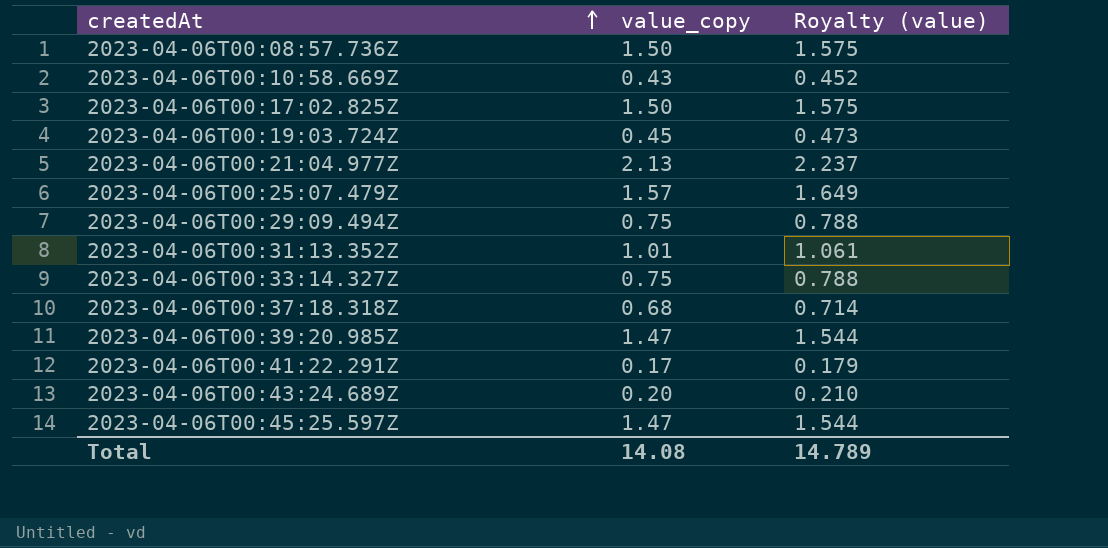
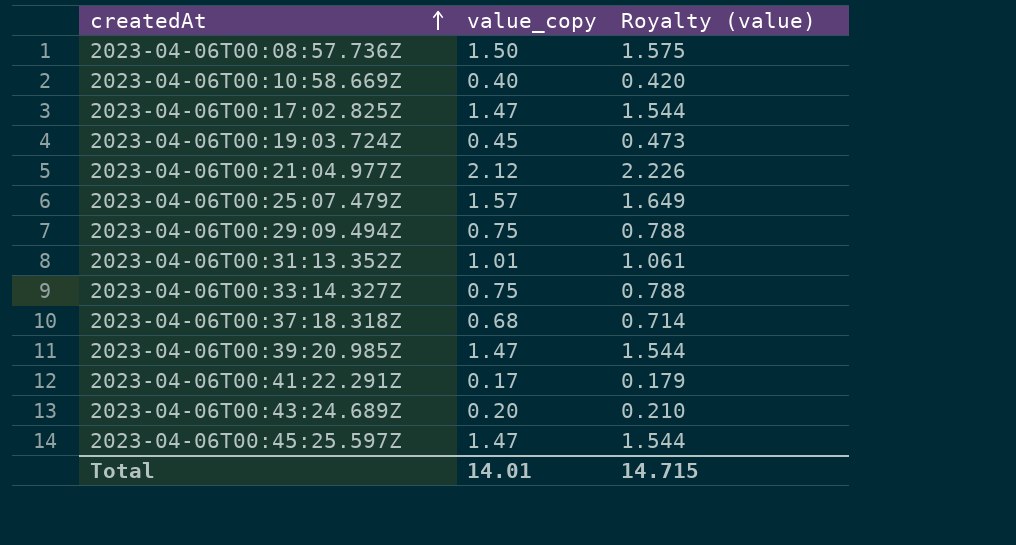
2023-04-06T00:10:58.669Z | value_copy: 0.43 -> 0.40
2023-04-06T00:10:58.669Z | Royalty (value): 0.452 -> 0.420
2023-04-06T00:17:02.825Z | value_copy: 1.50 -> 1.47
2023-04-06T00:17:02.825Z | Royalty (value): 1.575 -> 1.544
2023-04-06T00:21:04.977Z | value_copy: 2.13 -> 2.12
2023-04-06T00:21:04.977Z | Royalty (value): 2.237 -> 2.226
Total | value_copy: 14.08 -> 14.01
Total | Royalty (value): 14.789 -> 14.715

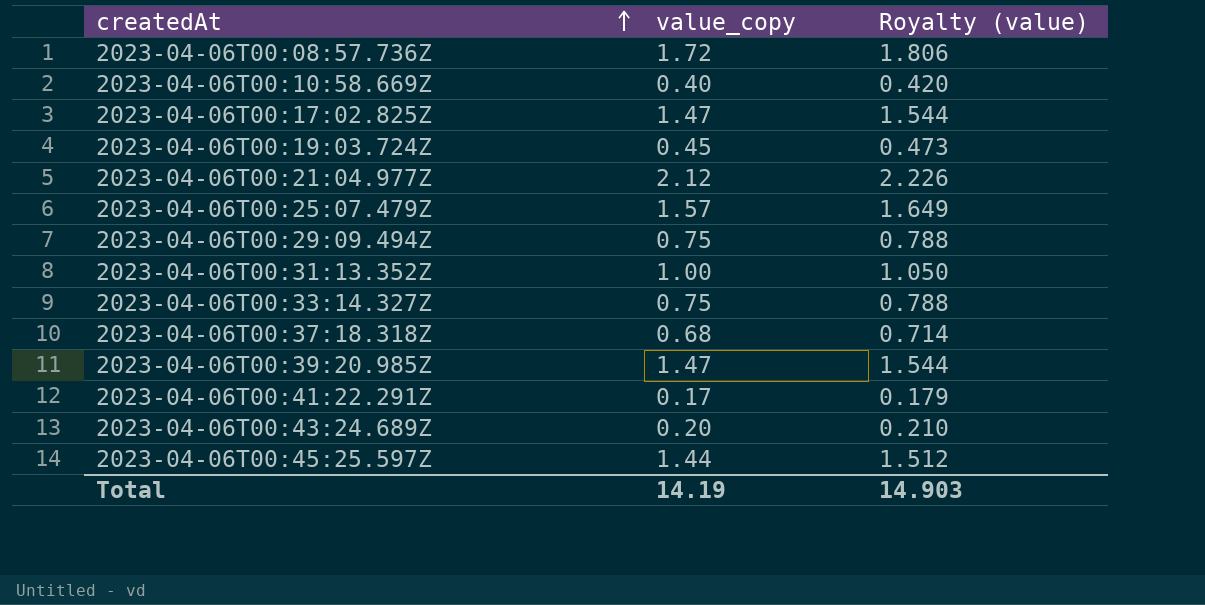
2023-04-06T00:08:57.736Z | value_copy: 1.50 -> 1.72
2023-04-06T00:08:57.736Z | Royalty (value): 1.575 -> 1.806
2023-04-06T00:31:13.352Z | value_copy: 1.01 -> 1.00
2023-04-06T00:31:13.352Z | Royalty (value): 1.061 -> 1.050
2023-04-06T00:45:25.597Z | value_copy: 1.47 -> 1.44
2023-04-06T00:45:25.597Z | Royalty (value): 1.544 -> 1.512
Total | value_copy: 14.01 -> 14.19
Total | Royalty (value): 14.715 -> 14.903

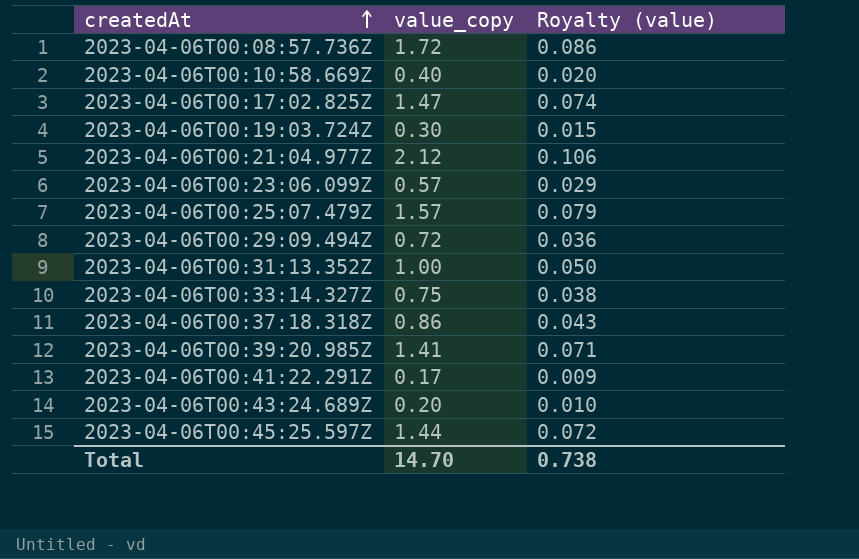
column Royalty (value) | formula: [value_copy] * 1.05 -> [value_copy] * 0.05
2023-04-06T00:19:03.724Z | value_copy: 0.45 -> 0.30
row 2023-04-06T00:23:06.099Z: none -> 0.57 | 0.029
2023-04-06T00:29:09.494Z | value_copy: 0.75 -> 0.72
2023-04-06T00:37:18.318Z | value_copy: 0.68 -> 0.86
2023-04-06T00:39:20.985Z | value_copy: 1.47 -> 1.41
Total | value_copy: 14.19 -> 14.70
Total | Royalty (value): 14.903 -> 0.738

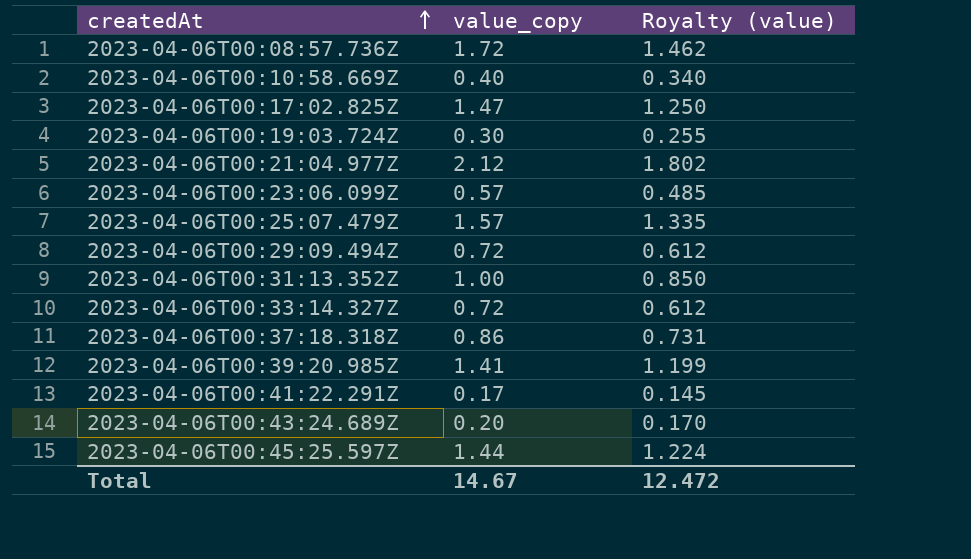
column Royalty (value) | formula: [value_copy] * 0.05 -> [value_copy] * 0.85
2023-04-06T00:33:14.327Z | value_copy: 0.75 -> 0.72
Total | value_copy: 14.70 -> 14.67
Total | Royalty (value): 0.738 -> 12.472

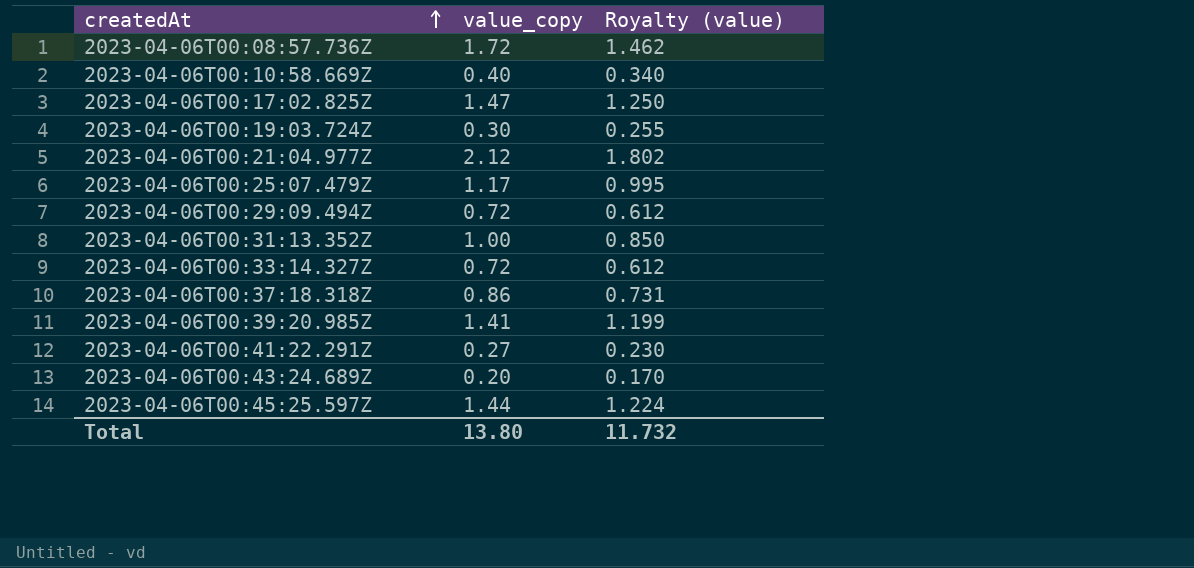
row 2023-04-06T00:23:06.099Z: 0.57 | 0.485 -> none
2023-04-06T00:25:07.479Z | value_copy: 1.57 -> 1.17
2023-04-06T00:25:07.479Z | Royalty (value): 1.335 -> 0.995
2023-04-06T00:41:22.291Z | value_copy: 0.17 -> 0.27
2023-04-06T00:41:22.291Z | Royalty (value): 0.145 -> 0.230
Total | value_copy: 14.67 -> 13.80
Total | Royalty (value): 12.472 -> 11.732

